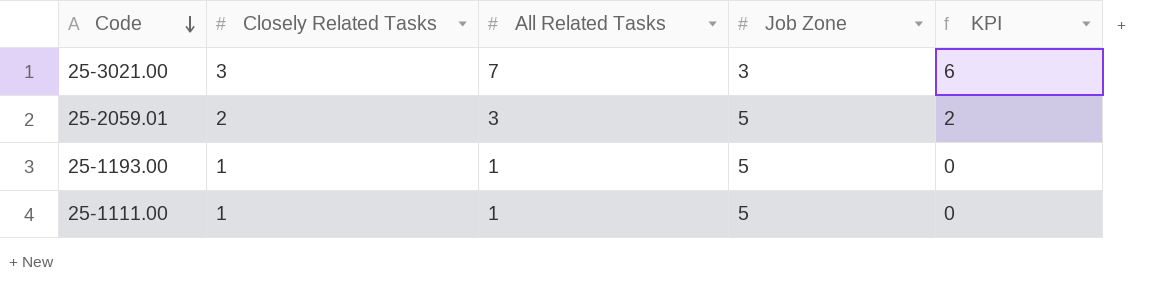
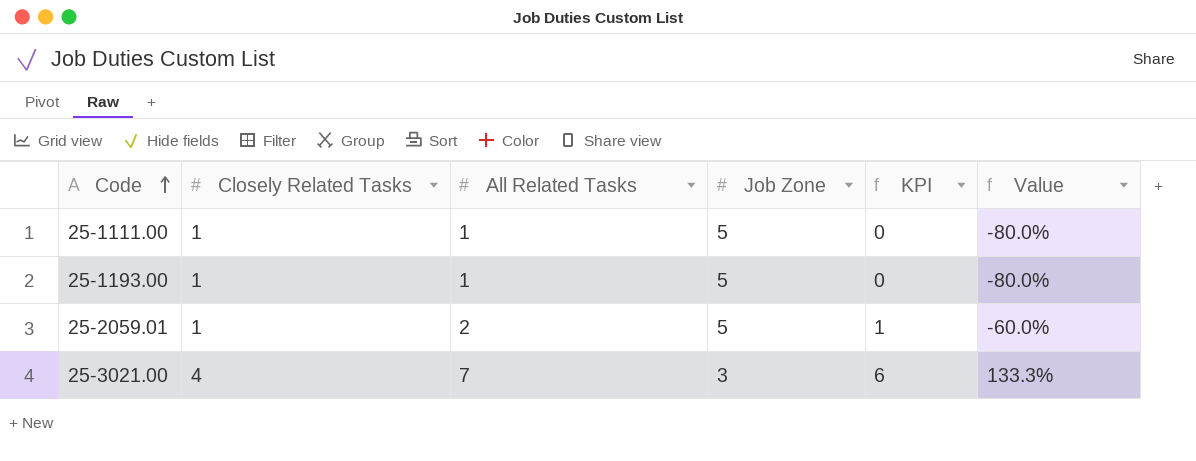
row order: Code descending -> Code ascending
column Value | formula: none -> ([All Related Tasks] - [Job Zone]) / [Job Zone]
25-2059.01 | Closely Related Tasks: 2 -> 1
25-2059.01 | All Related Tasks: 3 -> 2
25-2059.01 | KPI: 2 -> 1
25-3021.00 | Closely Related Tasks: 3 -> 4

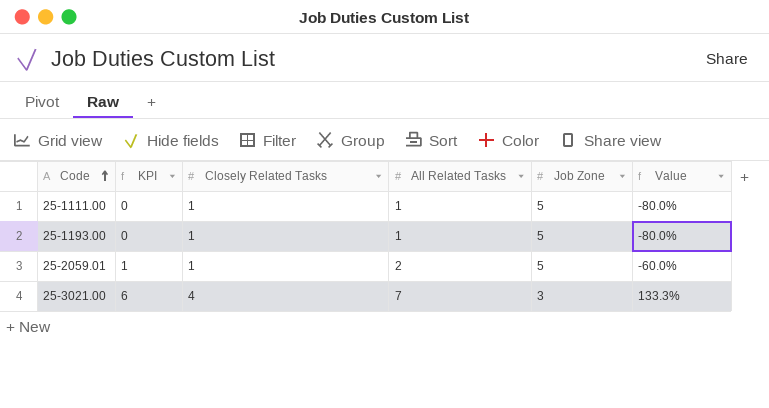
column KPI | position: 5 -> 2

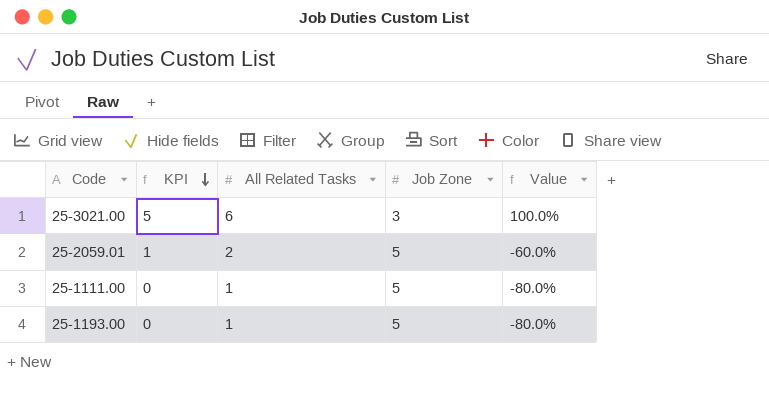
row order: Code ascending -> KPI descending
column Closely Related Tasks | position: 3 -> none
25-3021.00 | KPI: 6 -> 5
25-3021.00 | All Related Tasks: 7 -> 6
25-3021.00 | Value: 133.3% -> 100.0%

